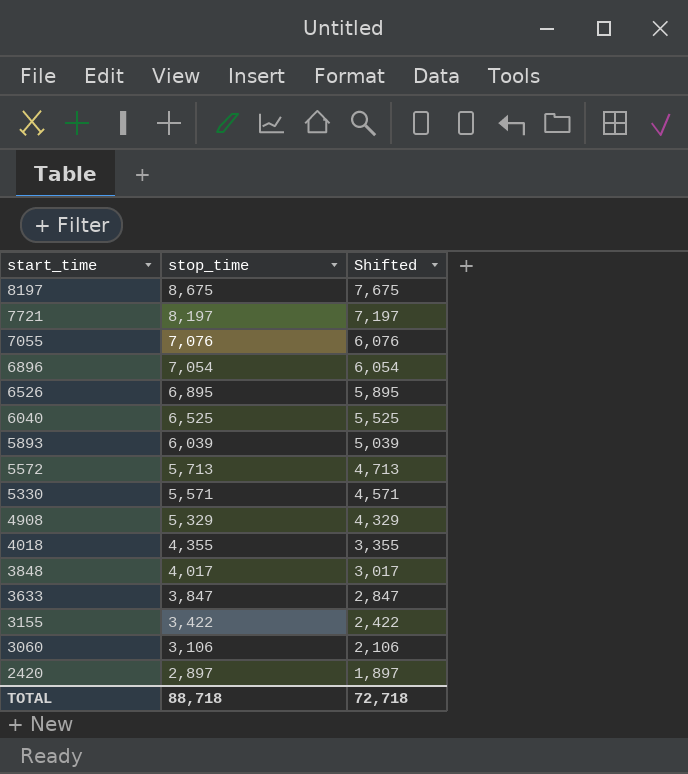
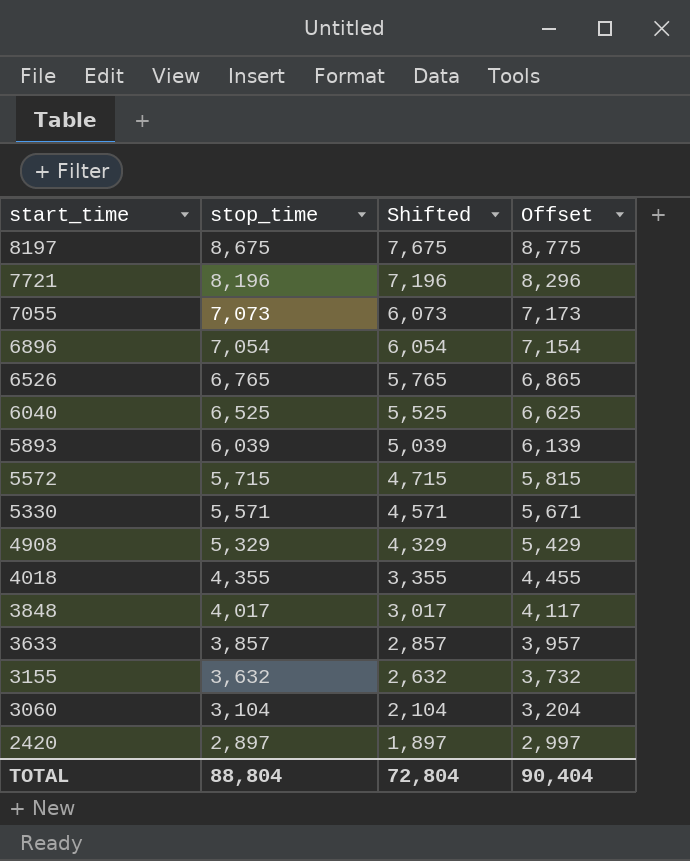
column Offset | formula: none -> [stop_time] + 100
7721 | stop_time: 8,197 -> 8,196
7721 | Shifted: 7,197 -> 7,196
7055 | stop_time: 7,076 -> 7,073
7055 | Shifted: 6,076 -> 6,073
6526 | stop_time: 6,895 -> 6,765
6526 | Shifted: 5,895 -> 5,765
5572 | stop_time: 5,713 -> 5,715
5572 | Shifted: 4,713 -> 4,715
3633 | stop_time: 3,847 -> 3,857
3633 | Shifted: 2,847 -> 2,857
3155 | stop_time: 3,422 -> 3,632
3155 | Shifted: 2,422 -> 2,632
3060 | stop_time: 3,106 -> 3,104
3060 | Shifted: 2,106 -> 2,104
TOTAL | stop_time: 88,718 -> 88,804
TOTAL | Shifted: 72,718 -> 72,804

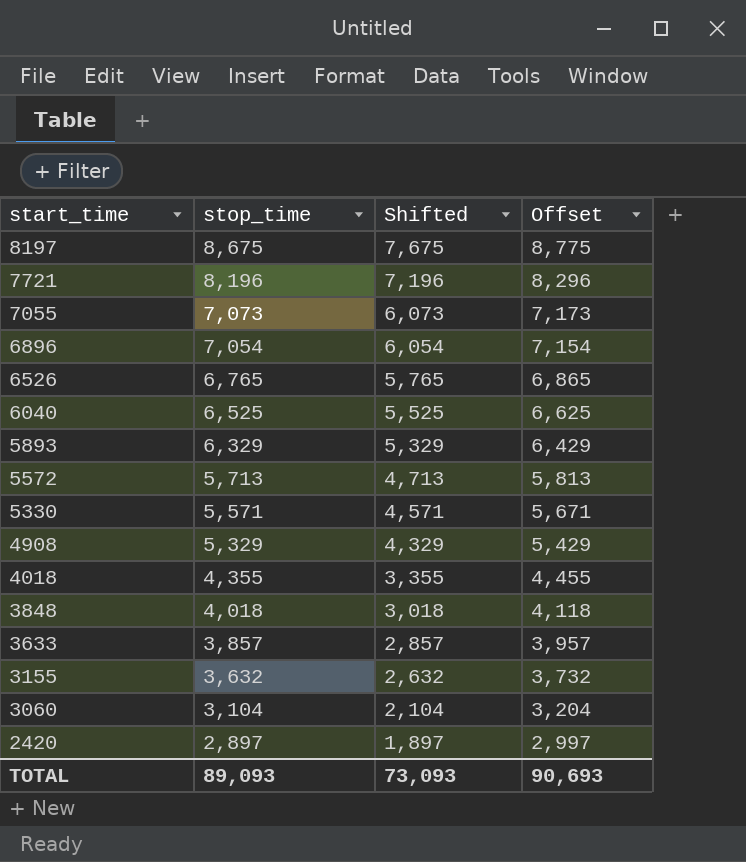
5893 | stop_time: 6,039 -> 6,329
5893 | Shifted: 5,039 -> 5,329
5893 | Offset: 6,139 -> 6,429
5572 | stop_time: 5,715 -> 5,713
5572 | Shifted: 4,715 -> 4,713
5572 | Offset: 5,815 -> 5,813
3848 | stop_time: 4,017 -> 4,018
3848 | Shifted: 3,017 -> 3,018
3848 | Offset: 4,117 -> 4,118
TOTAL | stop_time: 88,804 -> 89,093
TOTAL | Shifted: 72,804 -> 73,093
TOTAL | Offset: 90,404 -> 90,693

